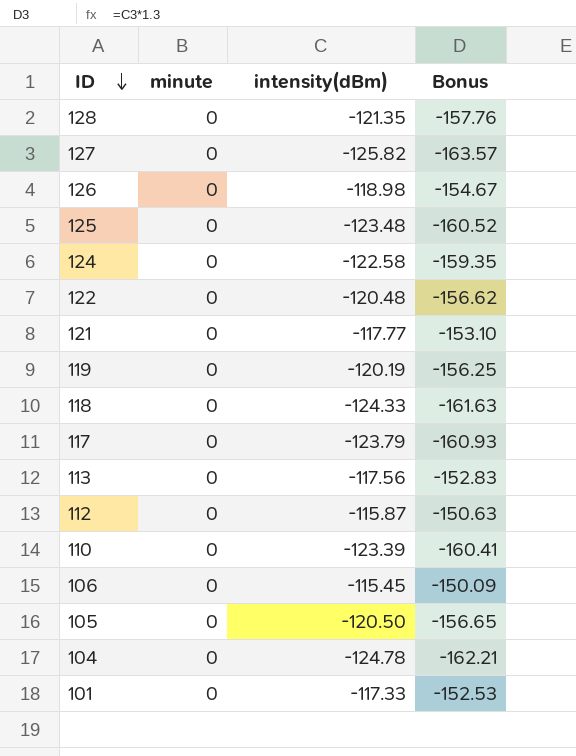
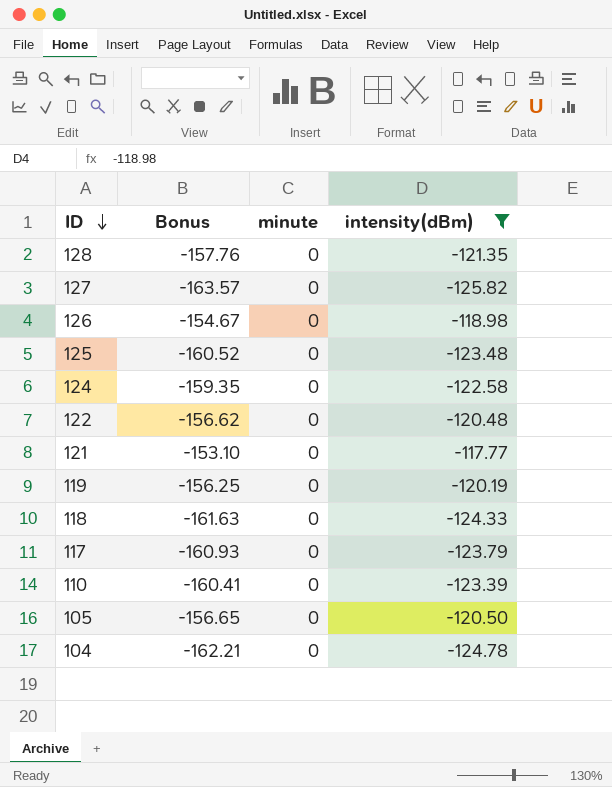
filter: none -> intensity(dBm) <= -117.77
column Bonus | position: 4 -> 2

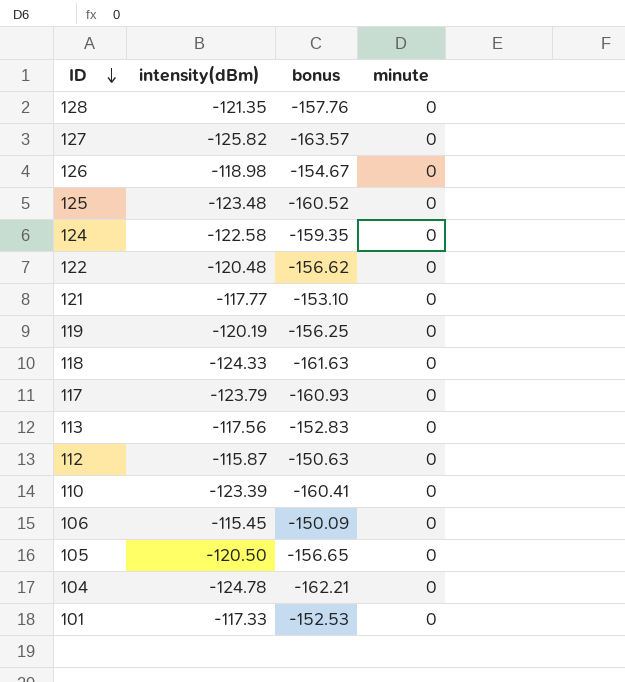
filter: intensity(dBm) <= -117.77 -> none
column intensity(dBm) | position: 4 -> 2
column name: Bonus -> bonus

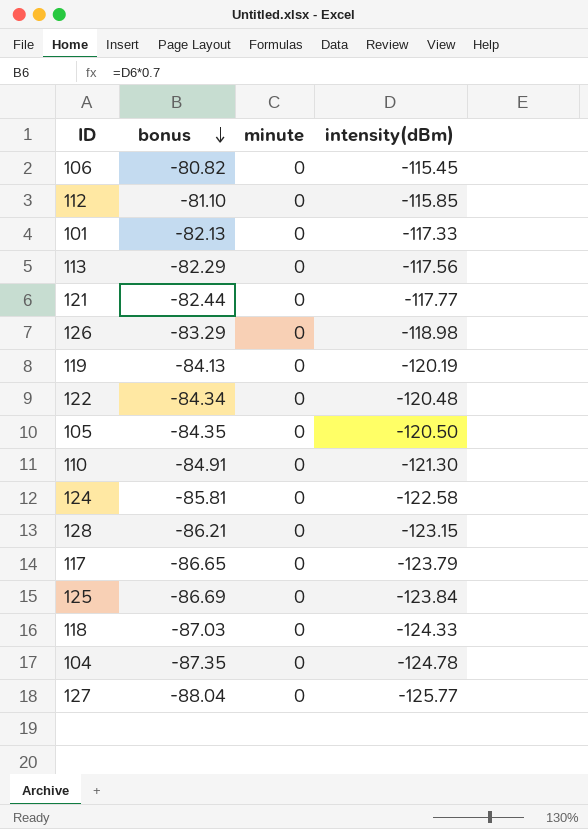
row order: ID descending -> bonus descending
column bonus | formula: [intensity(dBm)] * 1.3 -> [intensity(dBm)] * 0.7
column intensity(dBm) | position: 2 -> 4
112 | intensity(dBm): -115.87 -> -115.85
110 | intensity(dBm): -123.39 -> -121.30
128 | intensity(dBm): -121.35 -> -123.15
125 | intensity(dBm): -123.48 -> -123.84
127 | intensity(dBm): -125.82 -> -125.77

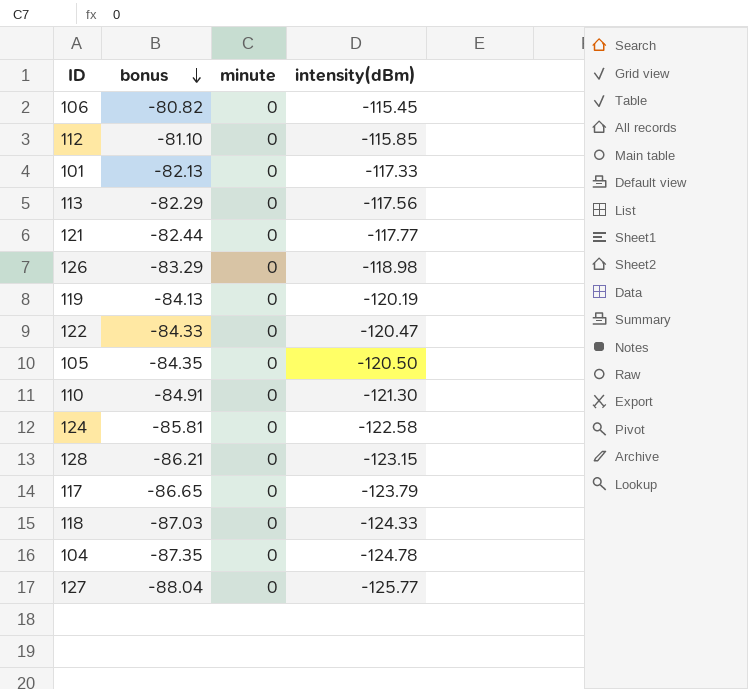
row 125: -86.69 | 0 | -123.84 -> none
122 | bonus: -84.34 -> -84.33
122 | intensity(dBm): -120.48 -> -120.47

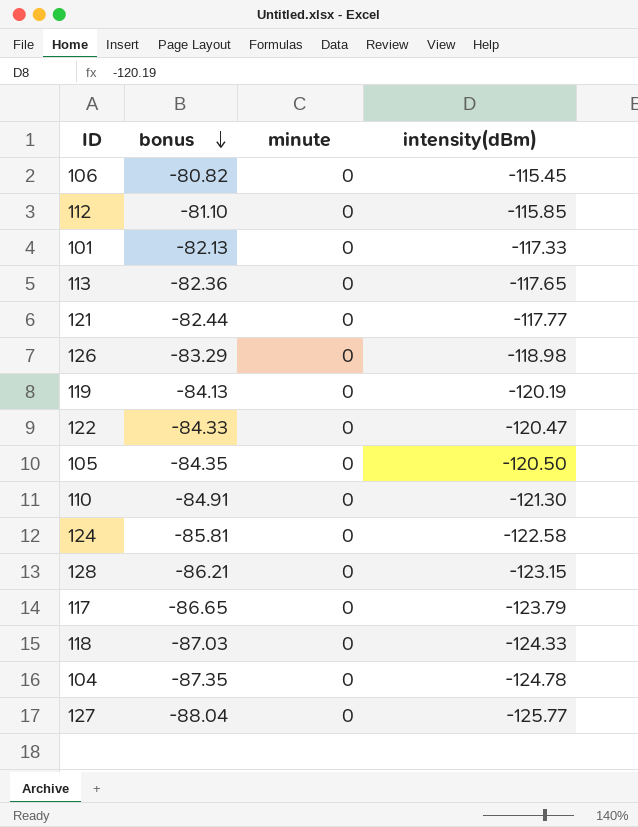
113 | bonus: -82.29 -> -82.36
113 | intensity(dBm): -117.56 -> -117.65

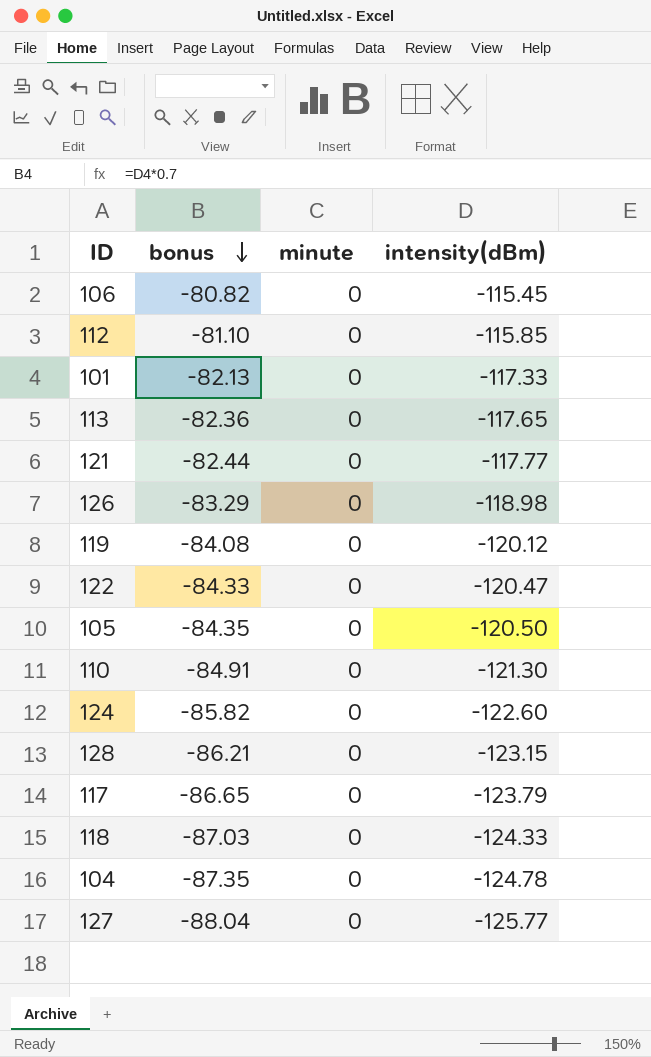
119 | bonus: -84.13 -> -84.08
119 | intensity(dBm): -120.19 -> -120.12
124 | bonus: -85.81 -> -85.82
124 | intensity(dBm): -122.58 -> -122.60

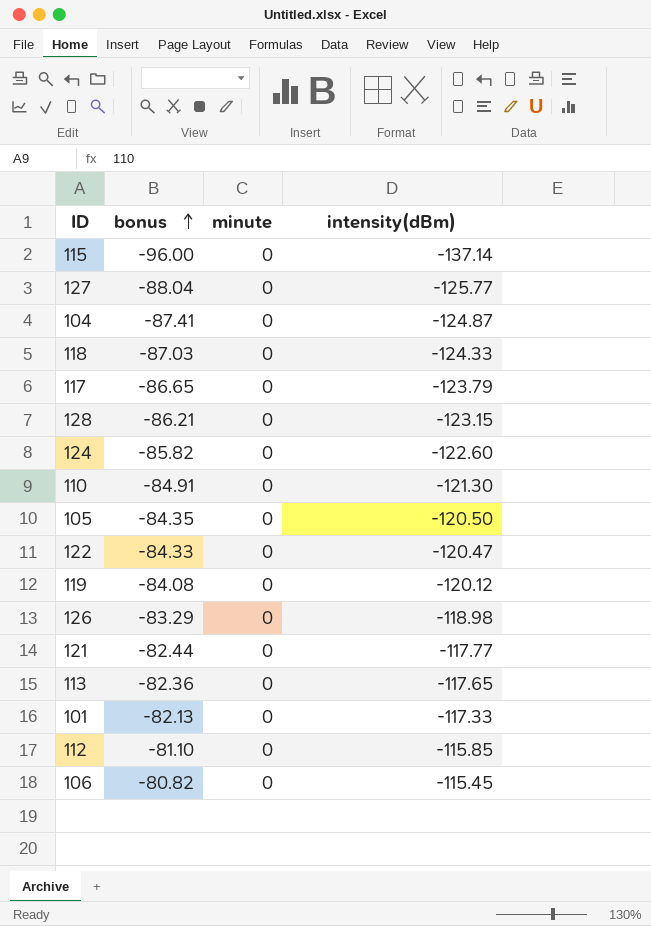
row order: bonus descending -> bonus ascending
row 115: none -> -96.00 | 0 | -137.14
104 | bonus: -87.35 -> -87.41
104 | intensity(dBm): -124.78 -> -124.87

